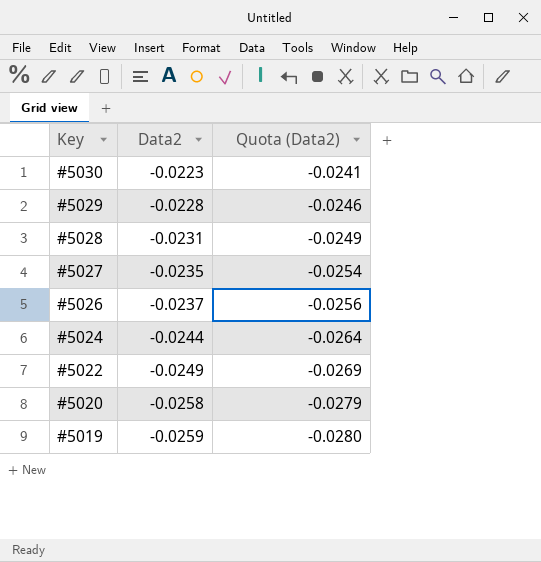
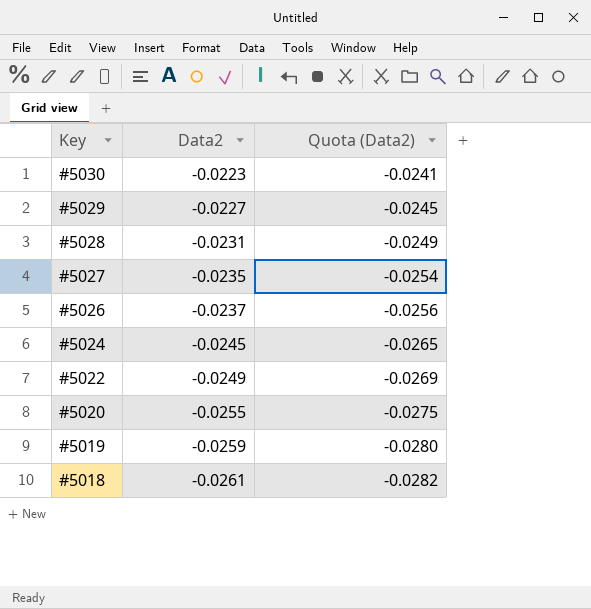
#5029 | Data2: -0.0228 -> -0.0227
#5029 | Quota (Data2): -0.0246 -> -0.0245
#5024 | Data2: -0.0244 -> -0.0245
#5024 | Quota (Data2): -0.0264 -> -0.0265
#5020 | Data2: -0.0258 -> -0.0255
#5020 | Quota (Data2): -0.0279 -> -0.0275
row #5018: none -> -0.0261 | -0.0282

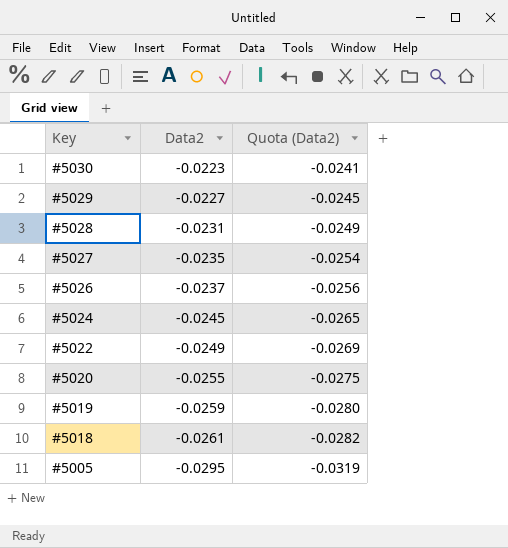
row #5005: none -> -0.0295 | -0.0319

